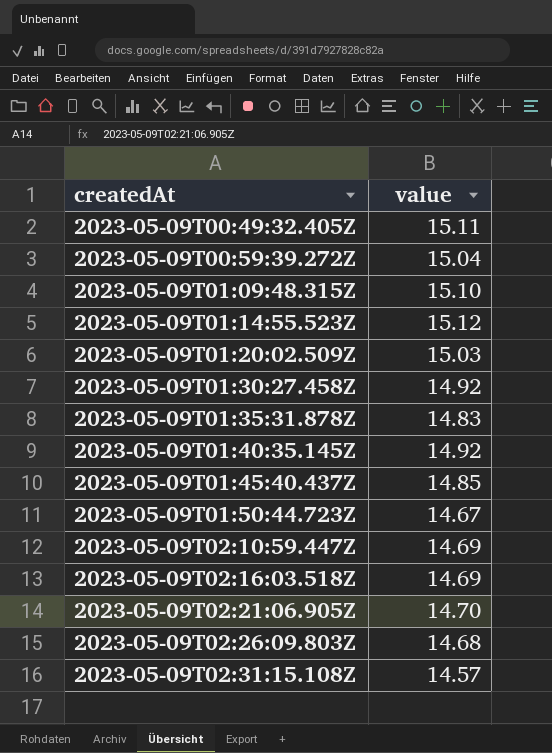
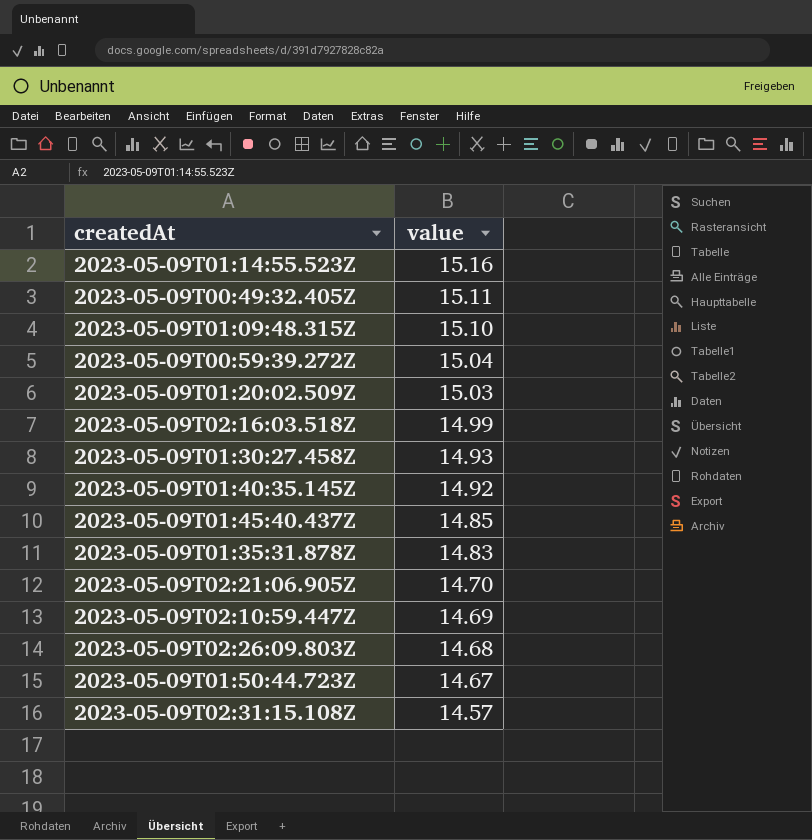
row order: createdAt ascending -> value descending
2023-05-09T01:14:55.523Z | value: 15.12 -> 15.16
2023-05-09T02:16:03.518Z | value: 14.69 -> 14.99
2023-05-09T01:30:27.458Z | value: 14.92 -> 14.93

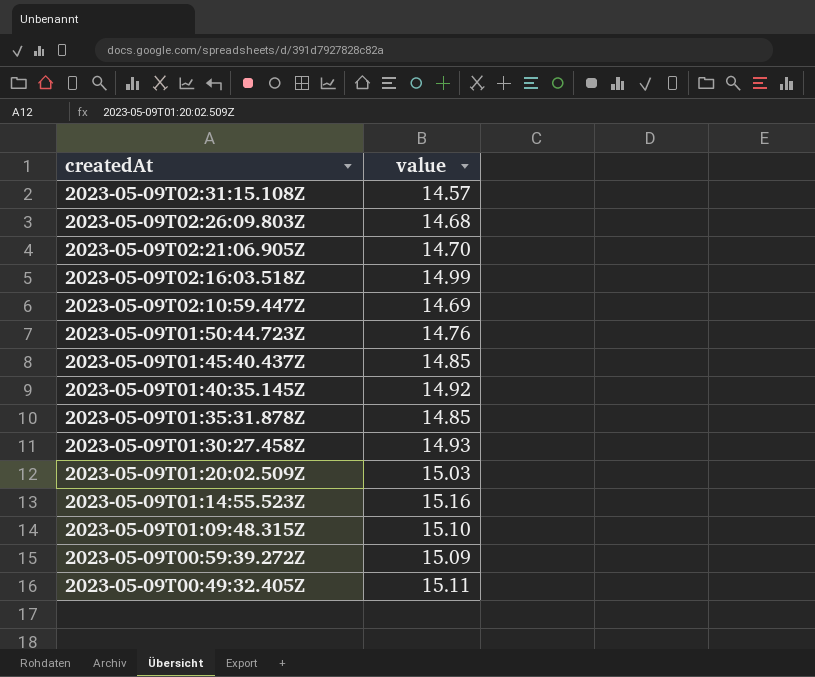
row order: value descending -> createdAt descending
2023-05-09T01:50:44.723Z | value: 14.67 -> 14.76
2023-05-09T01:35:31.878Z | value: 14.83 -> 14.85
2023-05-09T00:59:39.272Z | value: 15.04 -> 15.09

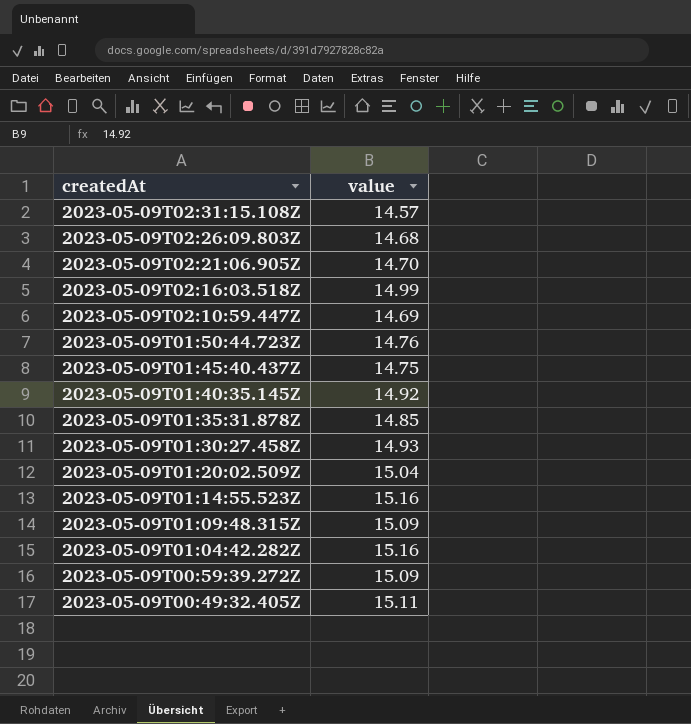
2023-05-09T01:45:40.437Z | value: 14.85 -> 14.75
2023-05-09T01:20:02.509Z | value: 15.03 -> 15.04
2023-05-09T01:09:48.315Z | value: 15.10 -> 15.09
row 2023-05-09T01:04:42.282Z: none -> 15.16

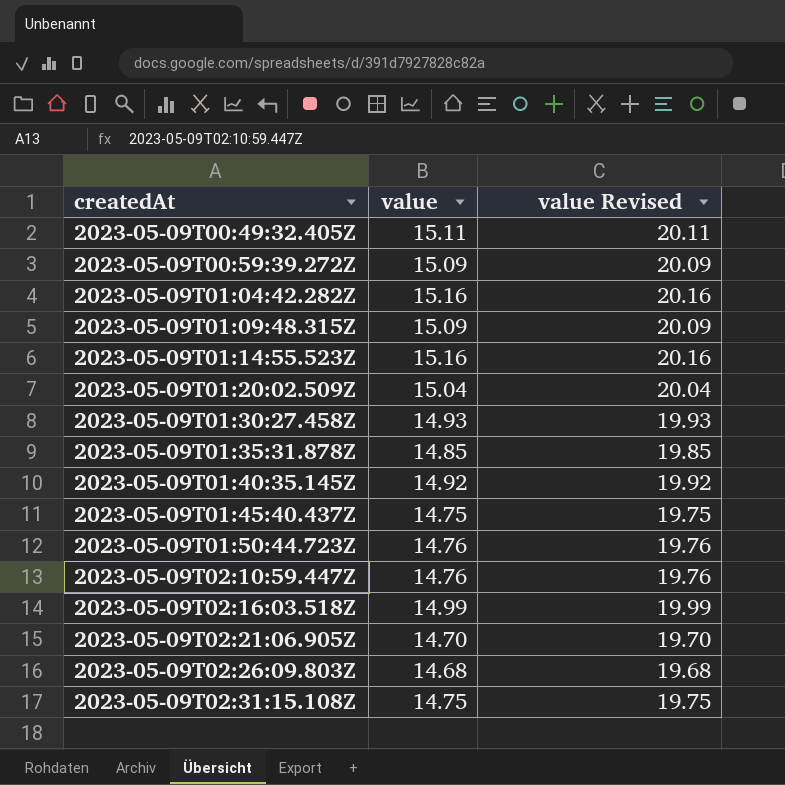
row order: createdAt descending -> createdAt ascending
column value Revised | formula: none -> [value] + 5
2023-05-09T02:10:59.447Z | value: 14.69 -> 14.76
2023-05-09T02:31:15.108Z | value: 14.57 -> 14.75

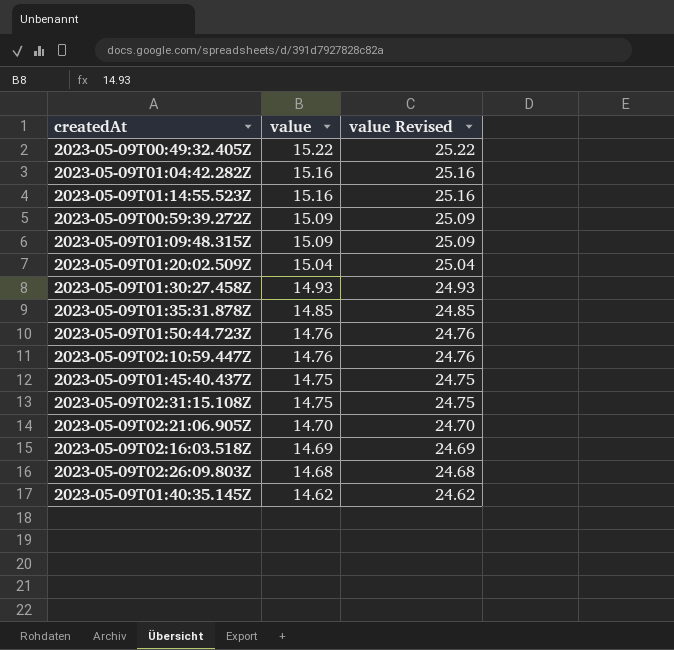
row order: createdAt ascending -> value descending
column value Revised | formula: [value] + 5 -> [value] + 10
2023-05-09T00:49:32.405Z | value: 15.11 -> 15.22
2023-05-09T02:16:03.518Z | value: 14.99 -> 14.69
2023-05-09T01:40:35.145Z | value: 14.92 -> 14.62

